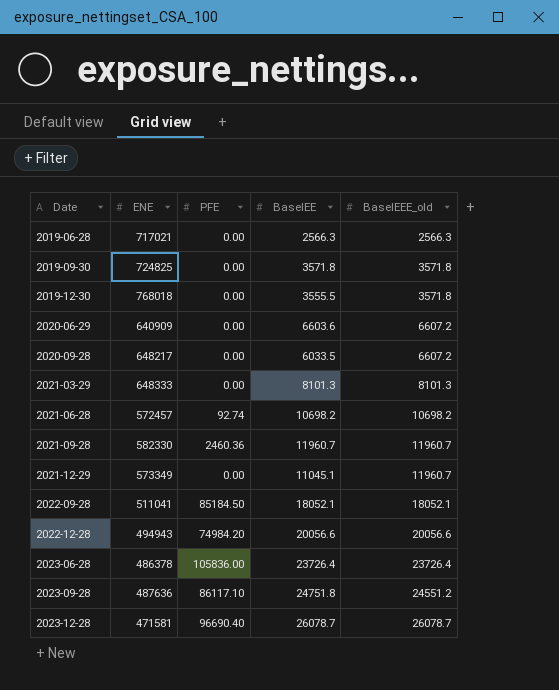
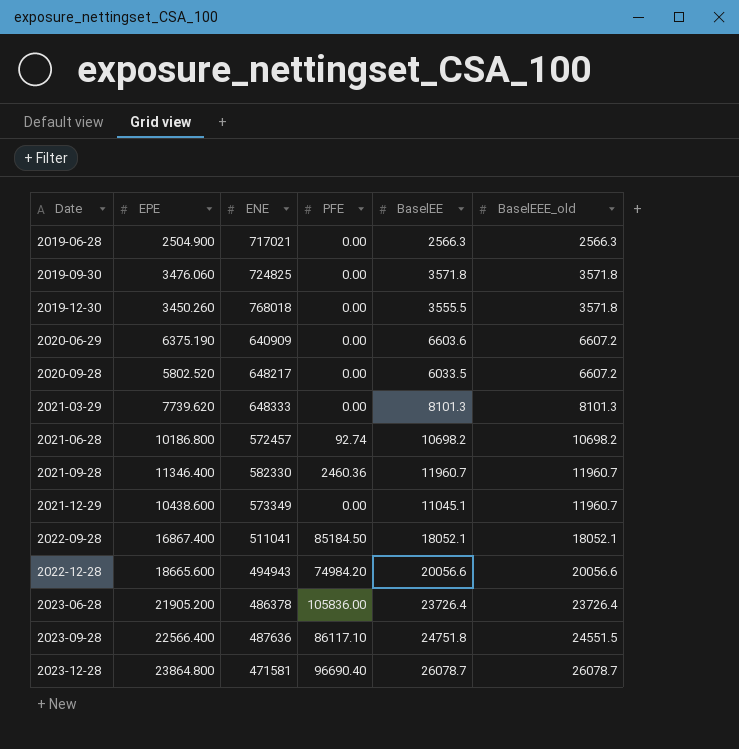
column EPE | position: none -> 2
2023-09-28 | BaselEEE_old: 24551.2 -> 24551.5

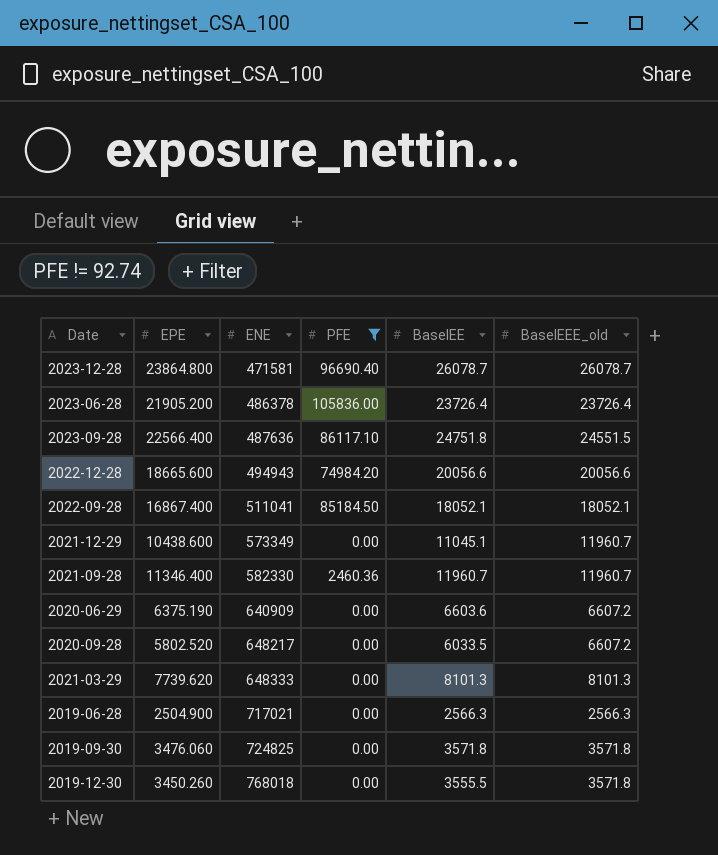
filter: none -> PFE != 92.74
row order: Date ascending -> ENE ascending

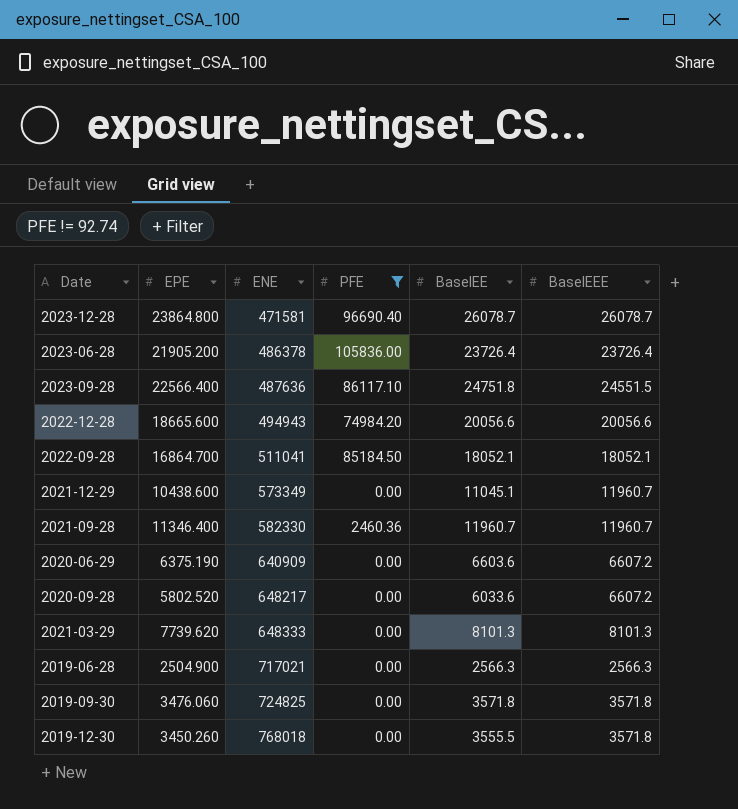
column name: BaselEEE_old -> BaselEEE
2022-09-28 | EPE: 16867.400 -> 16864.700
2020-09-28 | BaselEE: 6033.5 -> 6033.6

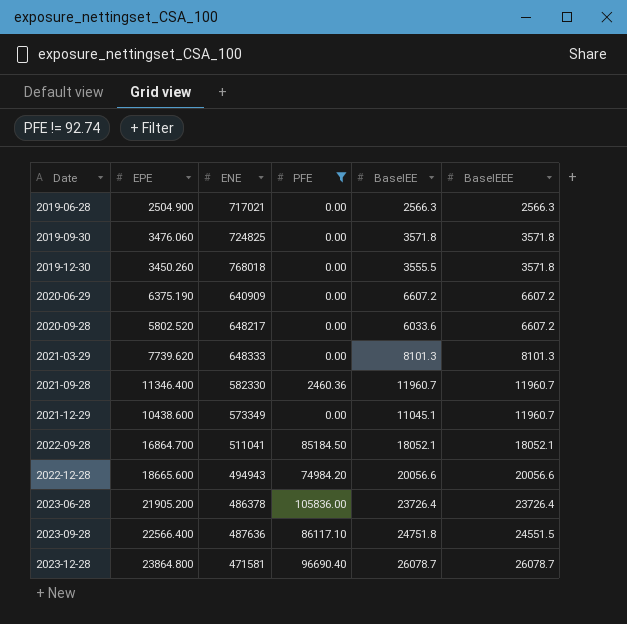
row order: ENE ascending -> Date ascending
2020-06-29 | BaselEE: 6603.6 -> 6607.2

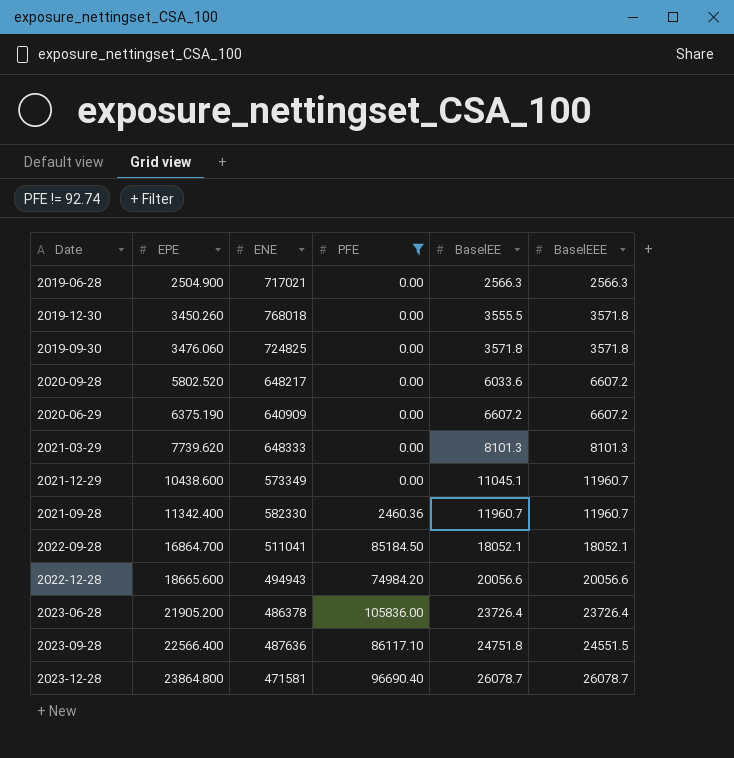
row order: Date ascending -> EPE ascending
2021-09-28 | EPE: 11346.400 -> 11342.400

